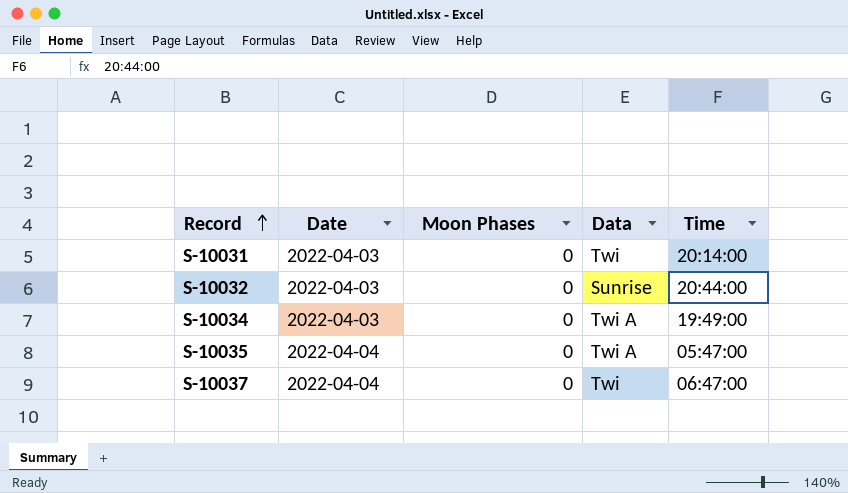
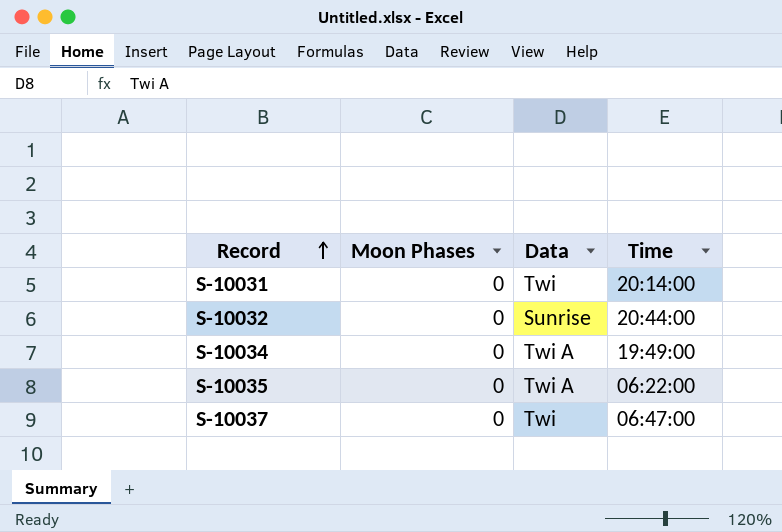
column Date | position: 2 -> none
S-10035 | Time: 05:47:00 -> 06:22:00

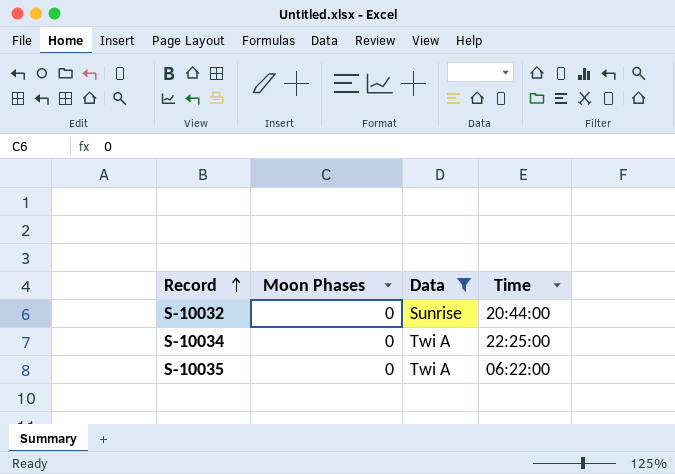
filter: none -> Data != Twi
S-10034 | Time: 19:49:00 -> 22:25:00

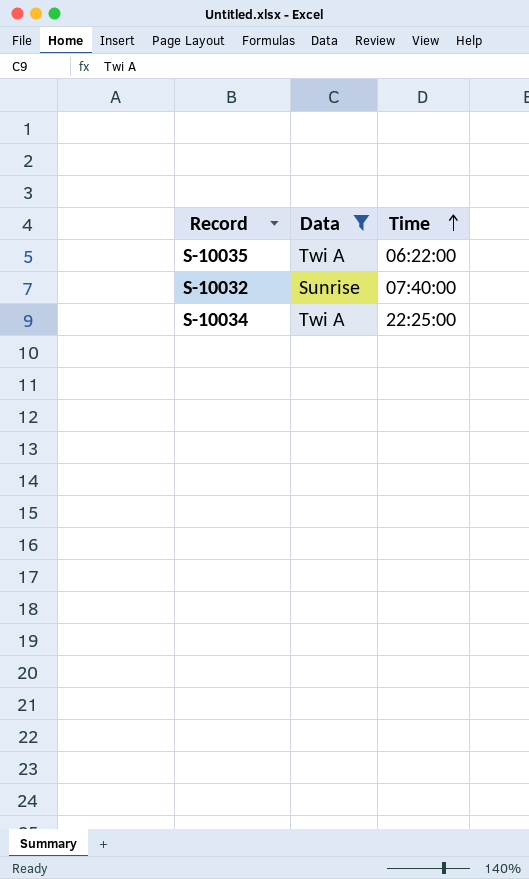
row order: Record ascending -> Time ascending
column Moon Phases | position: 2 -> none
S-10032 | Time: 20:44:00 -> 07:40:00

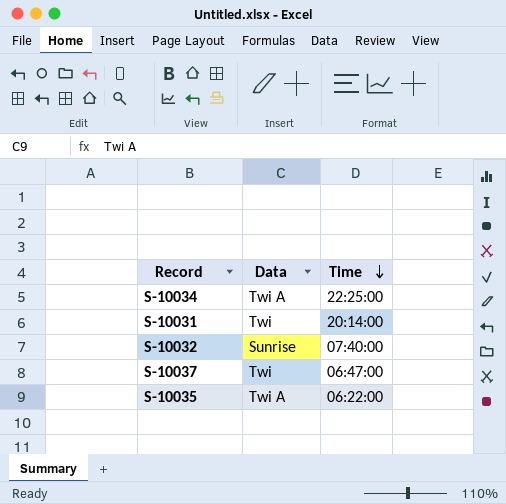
filter: Data != Twi -> none
row order: Time ascending -> Time descending

